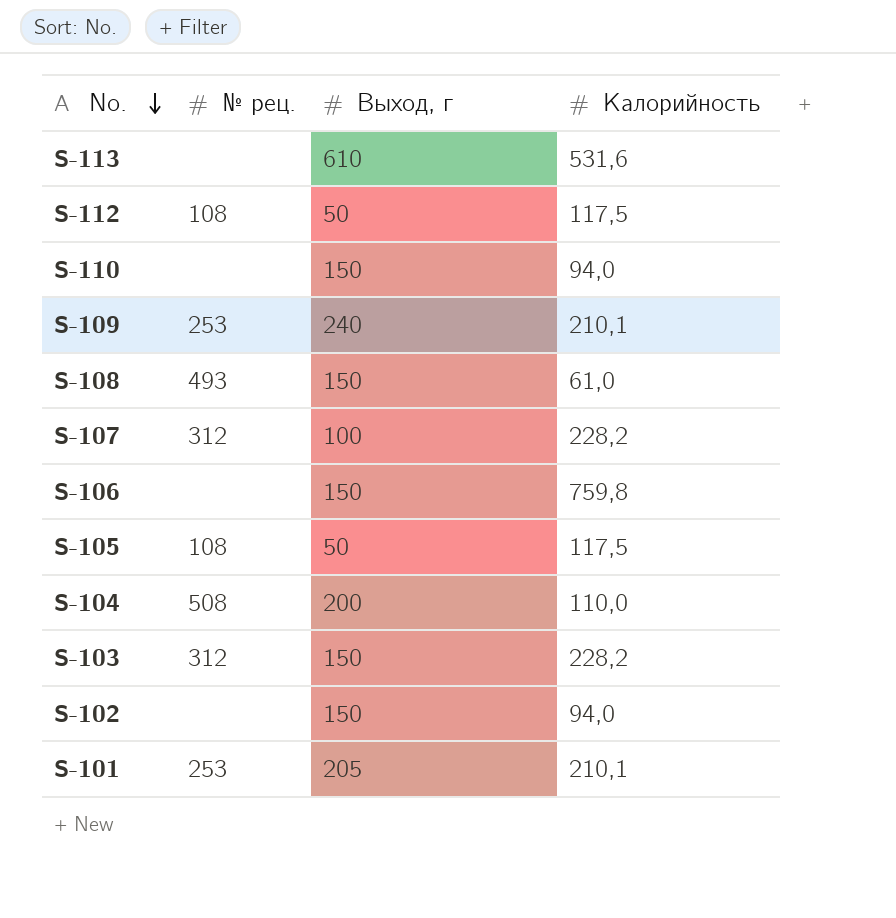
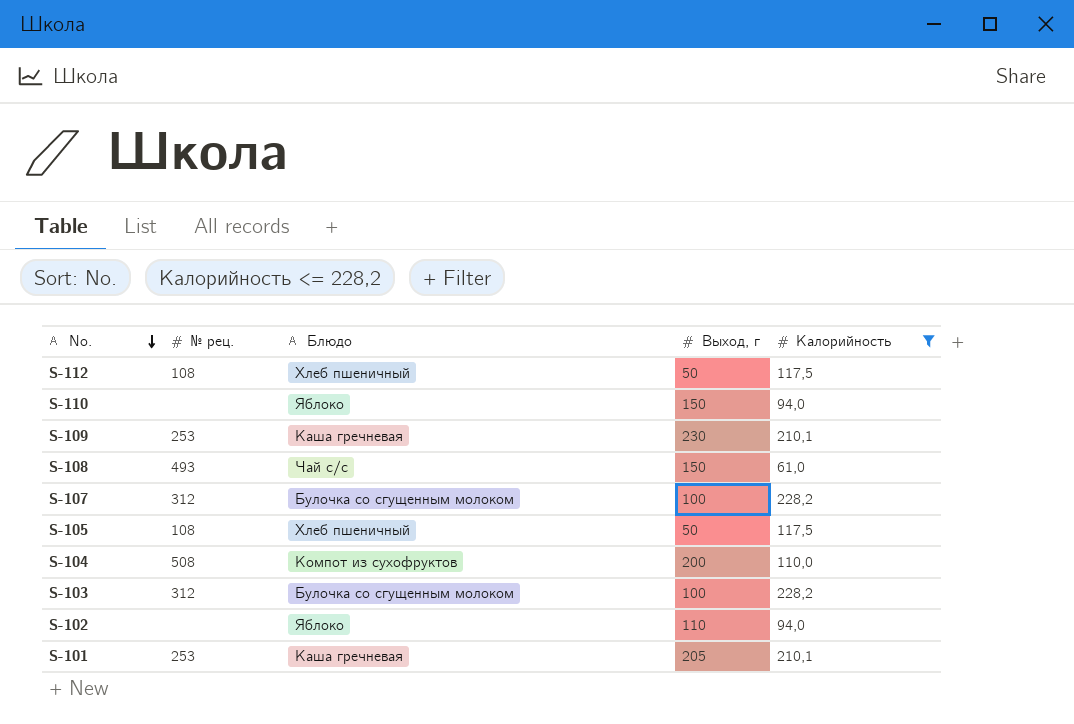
filter: none -> Калорийность <= 228,2
column Блюдо | position: none -> 3
S-109 | Выход, г: 240 -> 230
S-103 | Выход, г: 150 -> 100
S-102 | Выход, г: 150 -> 110

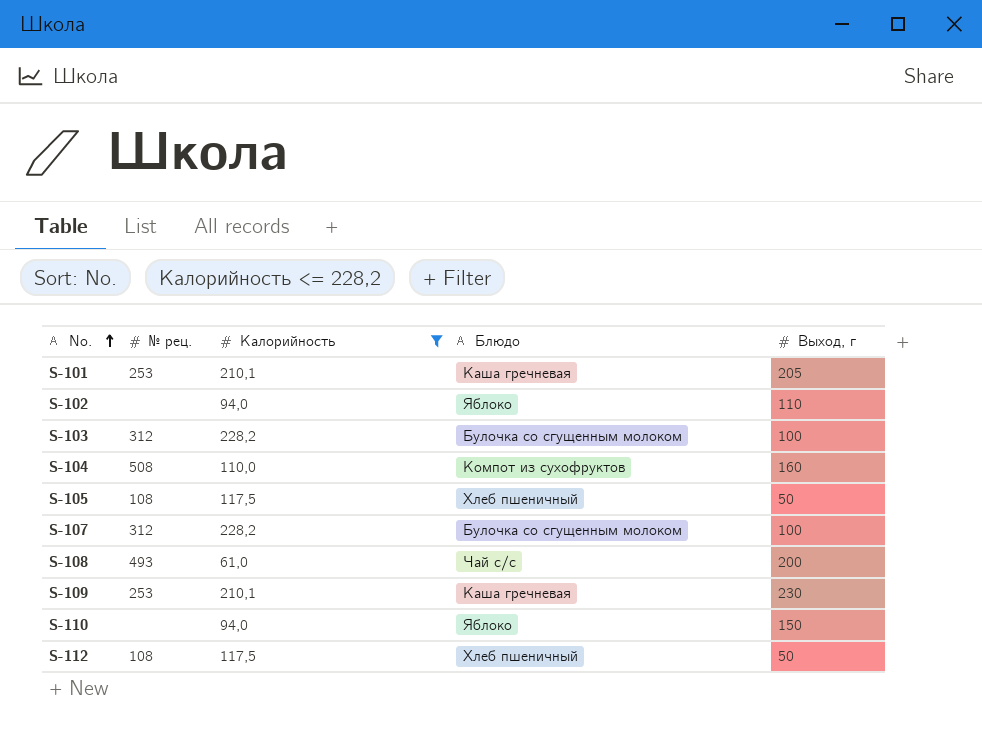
row order: No. descending -> No. ascending
column Калорийность | position: 5 -> 3
S-104 | Выход, г: 200 -> 160
S-108 | Выход, г: 150 -> 200

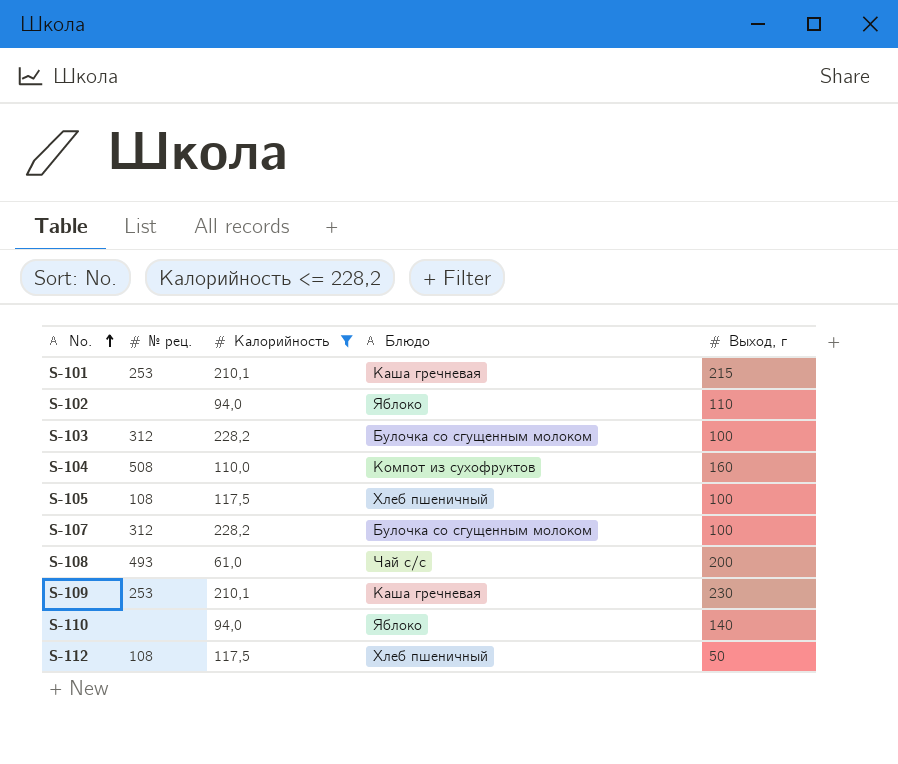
S-101 | Выход, г: 205 -> 215
S-105 | Выход, г: 50 -> 100
S-110 | Выход, г: 150 -> 140

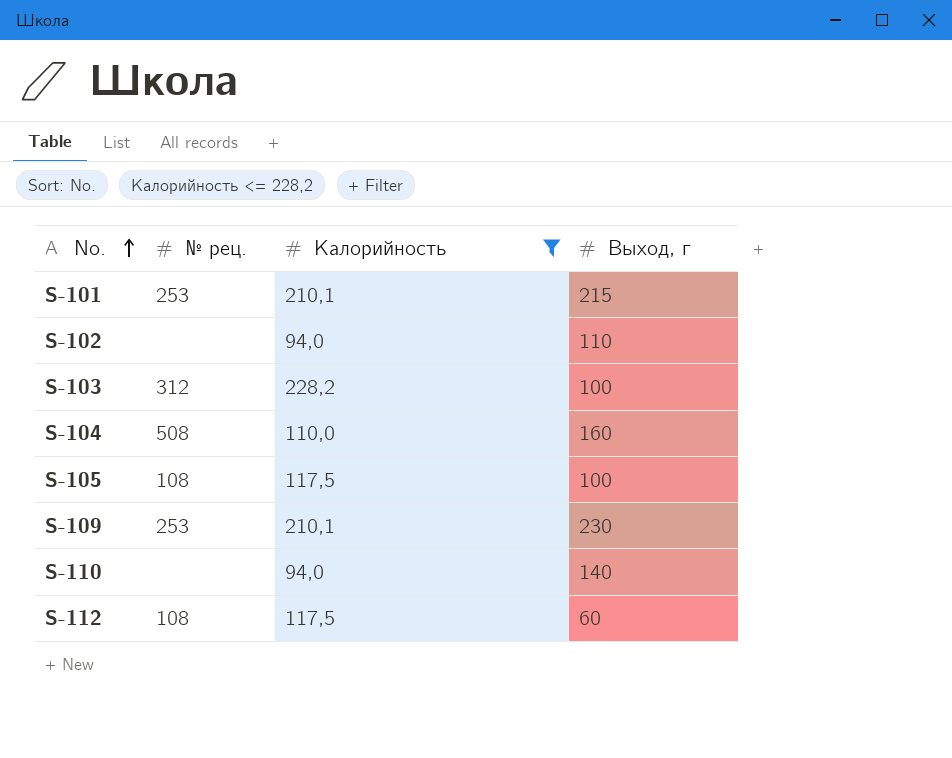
column Блюдо | position: 4 -> none
row S-107: 312 | 228,2 | Булочка со сгущенным молоком | 100 -> none
row S-108: 493 | 61,0 | Чай с/с | 200 -> none
S-112 | Выход, г: 50 -> 60

